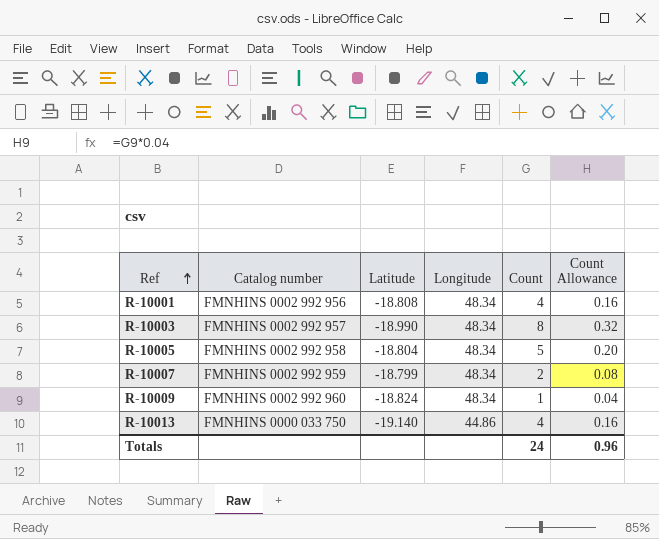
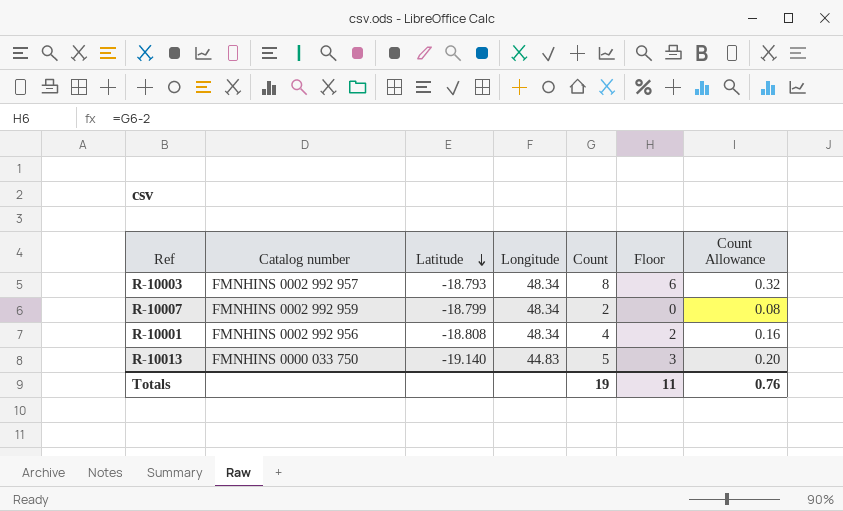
row order: Ref ascending -> Latitude descending
column Floor | formula: none -> [Count] - 2
row R-10005: FMNHINS 0002 992 958 | -18.804 | 48.34 | 5 | 0.20 -> none
row R-10009: FMNHINS 0002 992 960 | -18.824 | 48.34 | 1 | 0.04 -> none
R-10003 | Latitude: -18.990 -> -18.793
R-10013 | Longitude: 44.86 -> 44.83
R-10013 | Count: 4 -> 5
R-10013 | Count Allowance: 0.16 -> 0.20
Totals | Count: 24 -> 19
Totals | Count Allowance: 0.96 -> 0.76

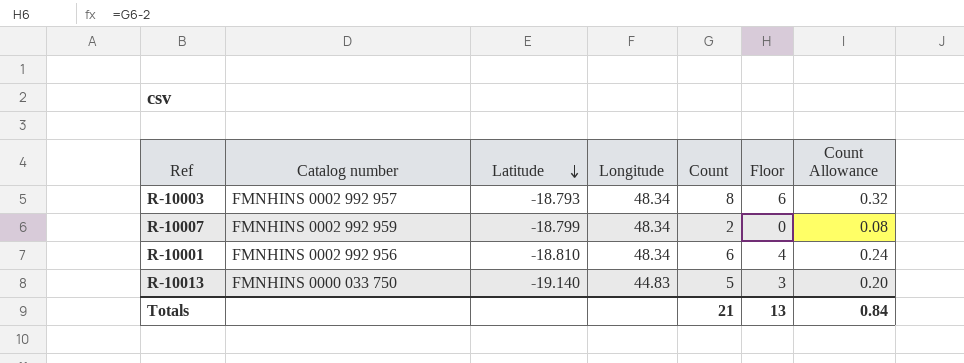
R-10001 | Latitude: -18.808 -> -18.810
R-10001 | Count: 4 -> 6
R-10001 | Floor: 2 -> 4
R-10001 | Count Allowance: 0.16 -> 0.24
Totals | Count: 19 -> 21
Totals | Floor: 11 -> 13
Totals | Count Allowance: 0.76 -> 0.84

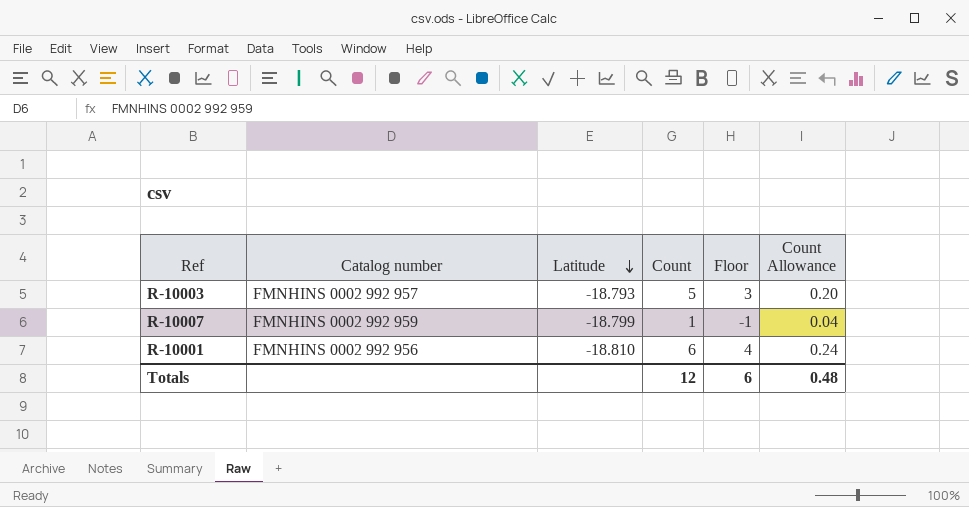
column Longitude | position: 4 -> none
row R-10013: FMNHINS 0000 033 750 | -19.140 | 44.83 | 5 | 3 | 0.20 -> none
R-10003 | Count: 8 -> 5
R-10003 | Floor: 6 -> 3
R-10003 | Count Allowance: 0.32 -> 0.20
R-10007 | Count: 2 -> 1
R-10007 | Floor: 0 -> -1
R-10007 | Count Allowance: 0.08 -> 0.04
Totals | Count: 21 -> 12
Totals | Floor: 13 -> 6
Totals | Count Allowance: 0.84 -> 0.48

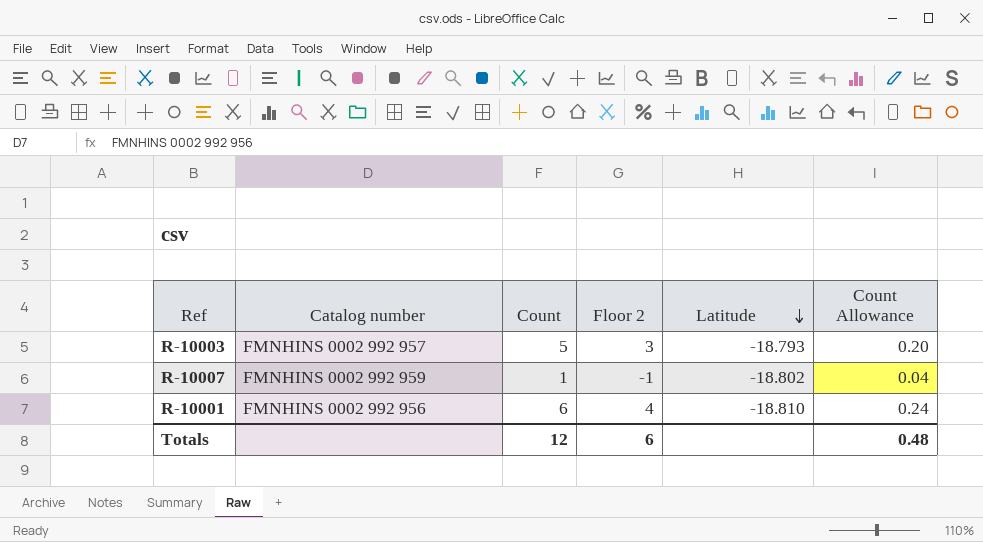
column name: Floor -> Floor 2
column Latitude | position: 3 -> 5
R-10007 | Latitude: -18.799 -> -18.802

